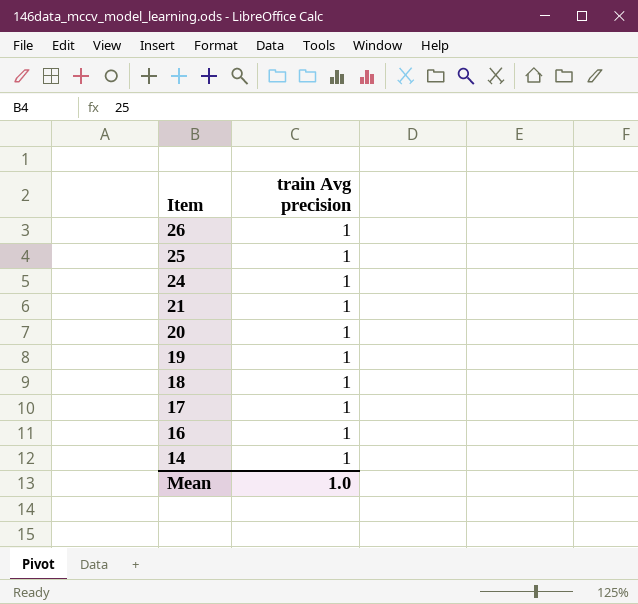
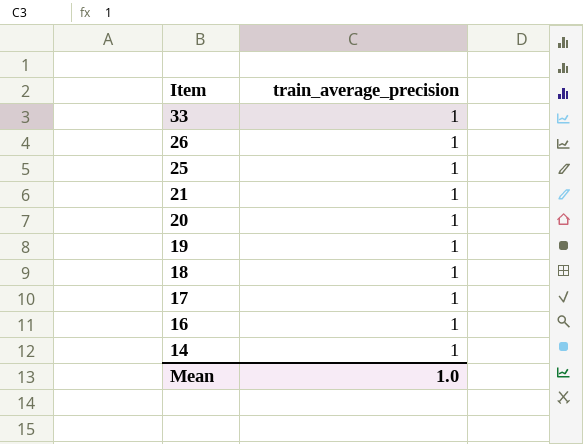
column name: train Avg precision -> train_average_precision
row 24: 1 -> none
row 33: none -> 1

